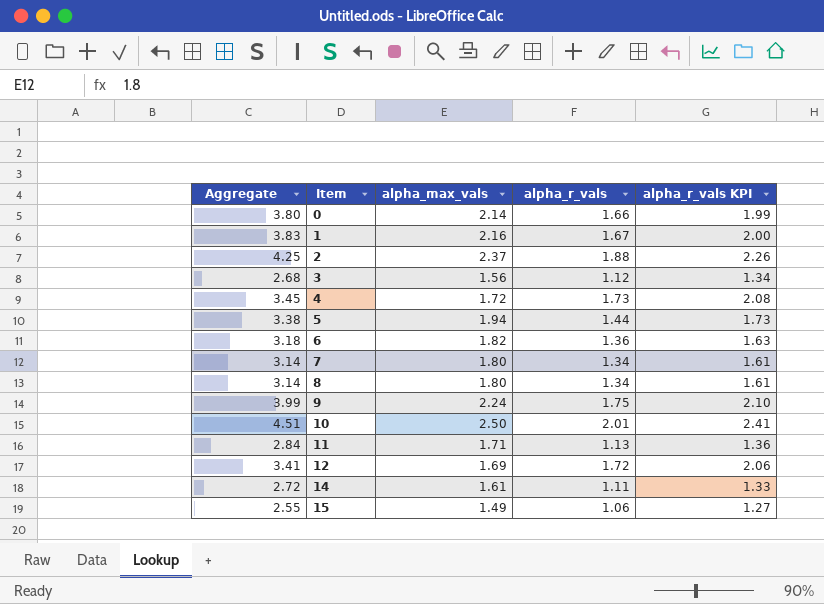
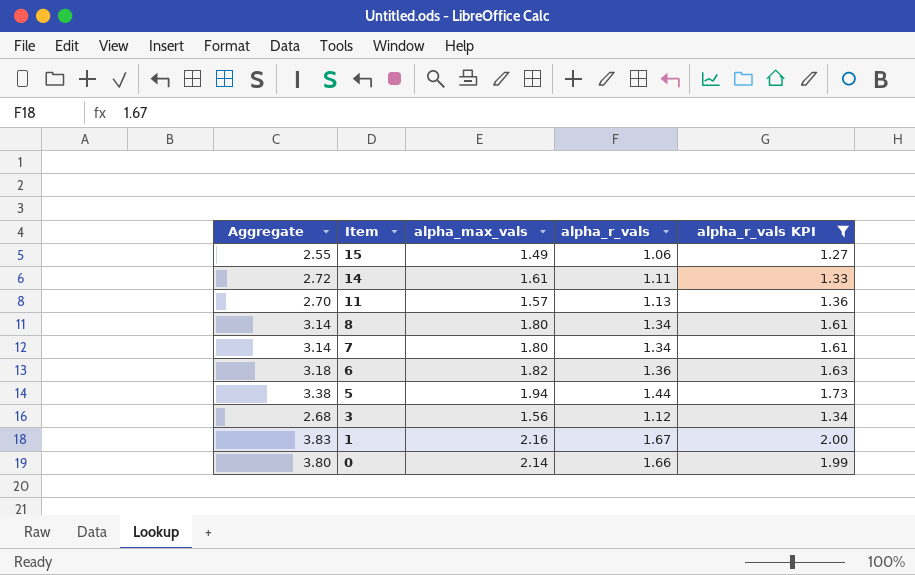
filter: none -> alpha_r_vals KPI <= 2.00
row order: Item ascending -> Item descending
11 | Aggregate: 2.84 -> 2.70
11 | alpha_max_vals: 1.71 -> 1.57

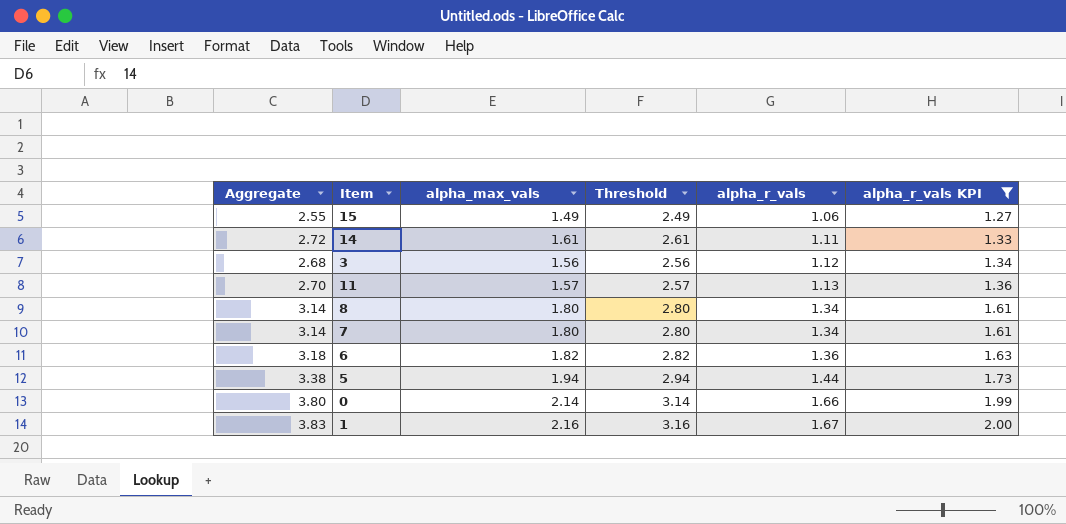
row order: Item descending -> alpha_r_vals ascending
column Threshold | formula: none -> [alpha_max_vals] + 1

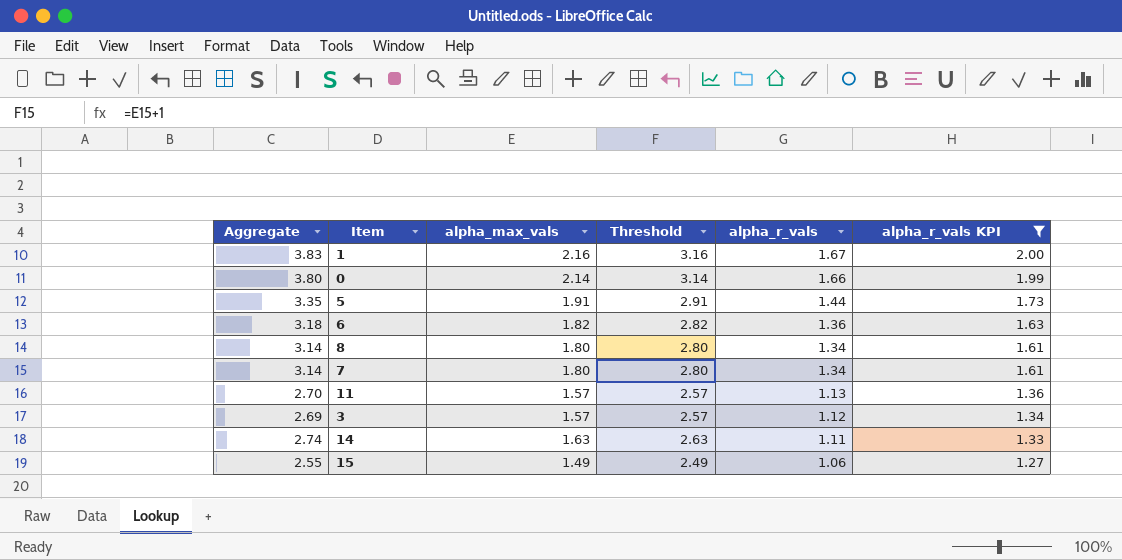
row order: alpha_r_vals ascending -> alpha_r_vals descending
5 | Aggregate: 3.38 -> 3.35
5 | alpha_max_vals: 1.94 -> 1.91
5 | Threshold: 2.94 -> 2.91
3 | Aggregate: 2.68 -> 2.69
3 | alpha_max_vals: 1.56 -> 1.57
3 | Threshold: 2.56 -> 2.57
14 | Aggregate: 2.72 -> 2.74
14 | alpha_max_vals: 1.61 -> 1.63
14 | Threshold: 2.61 -> 2.63

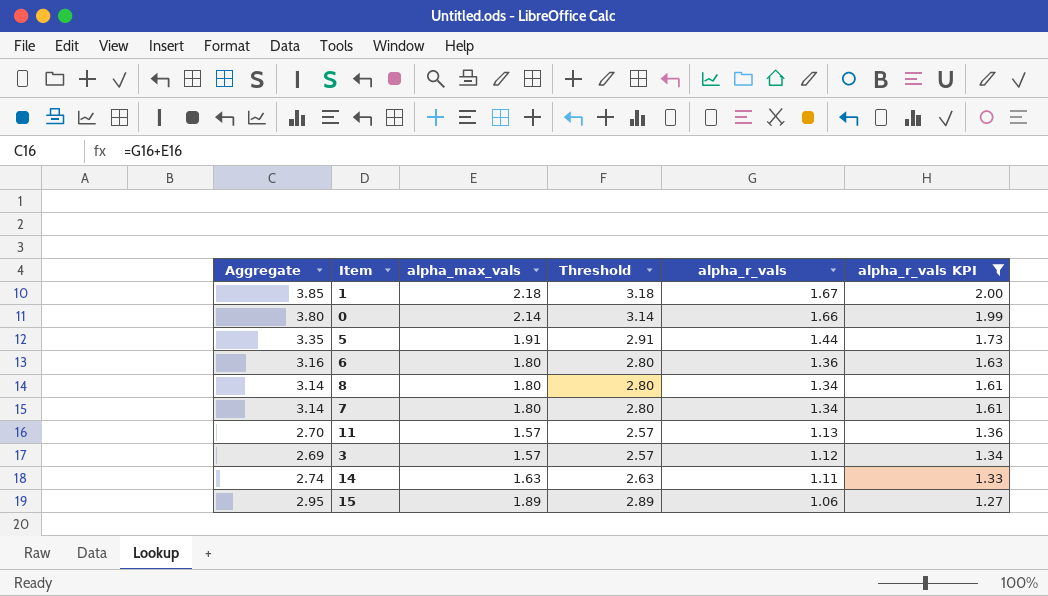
1 | Aggregate: 3.83 -> 3.85
1 | alpha_max_vals: 2.16 -> 2.18
1 | Threshold: 3.16 -> 3.18
6 | Aggregate: 3.18 -> 3.16
6 | alpha_max_vals: 1.82 -> 1.80
6 | Threshold: 2.82 -> 2.80
15 | Aggregate: 2.55 -> 2.95
15 | alpha_max_vals: 1.49 -> 1.89
15 | Threshold: 2.49 -> 2.89

